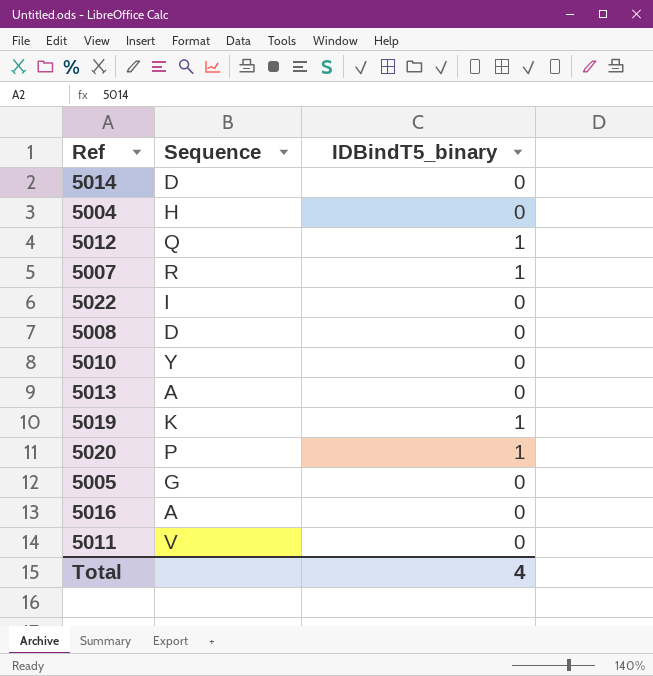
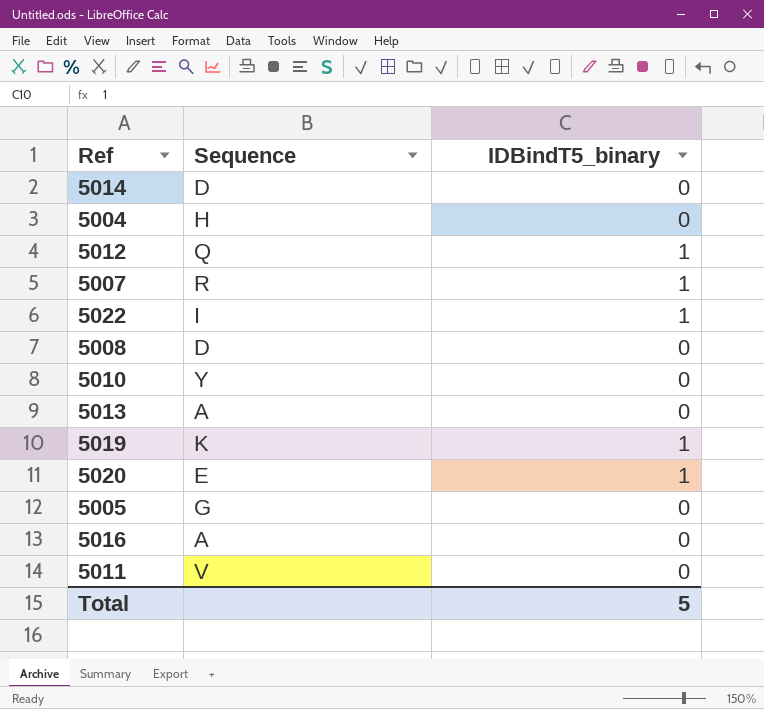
5022 | IDBindT5_binary: 0 -> 1
5020 | Sequence: P -> E
Total | IDBindT5_binary: 4 -> 5

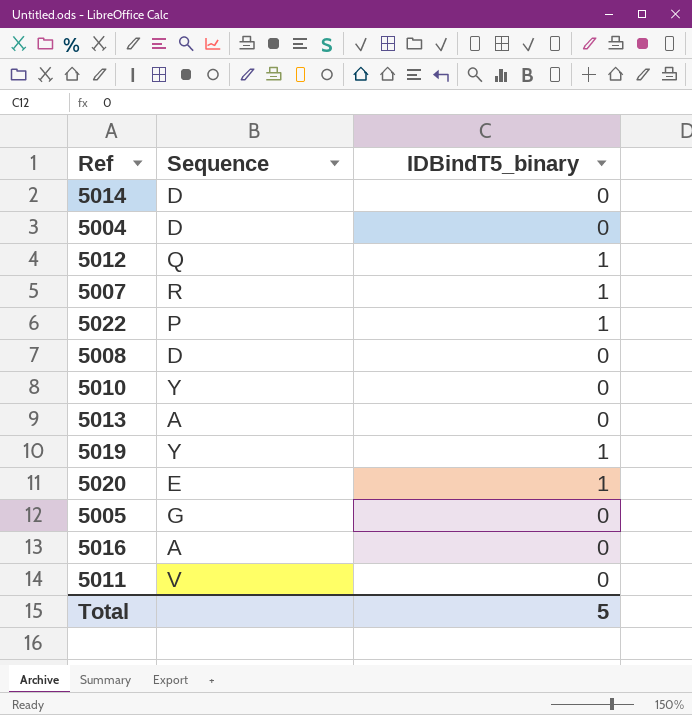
5004 | Sequence: H -> D
5022 | Sequence: I -> P
5019 | Sequence: K -> Y

